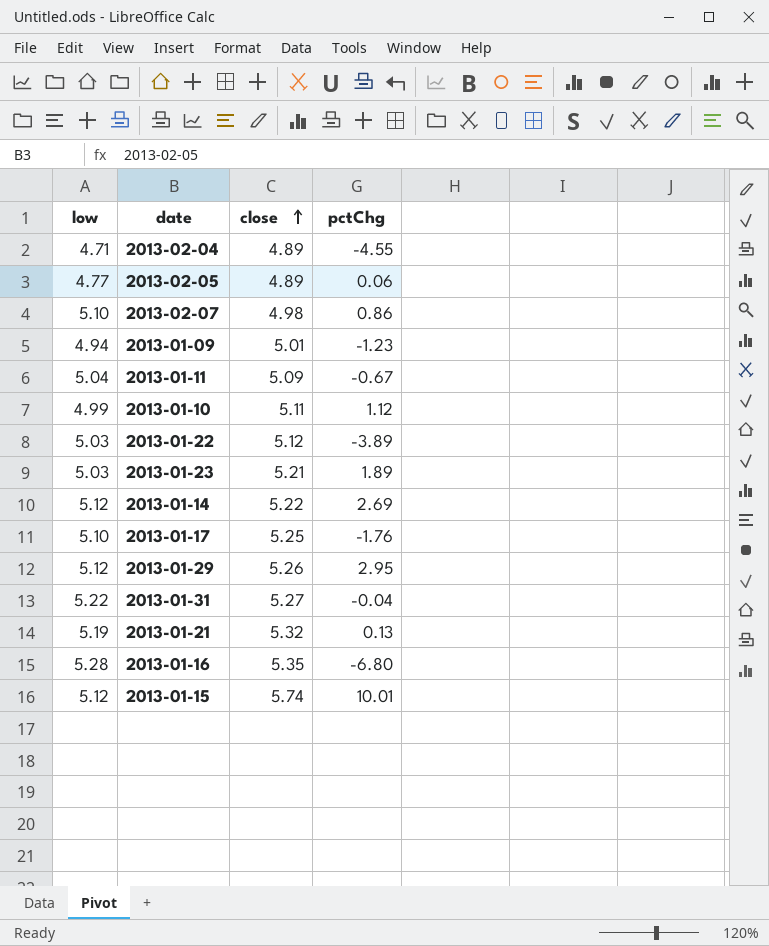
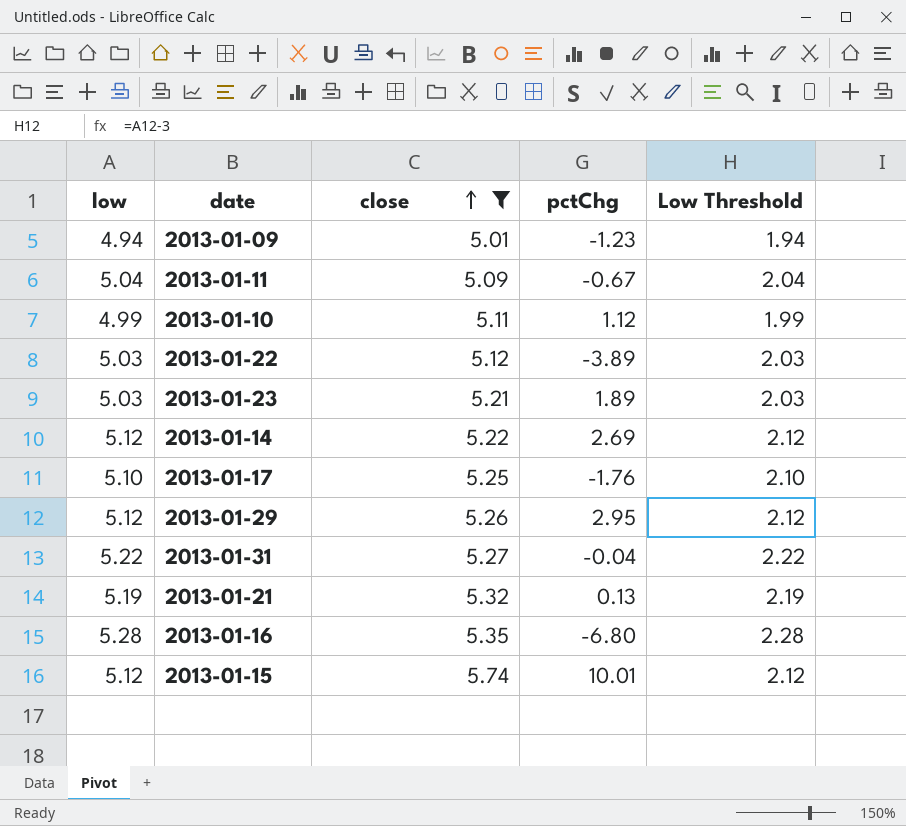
filter: none -> close >= 5.01
column Low Threshold | formula: none -> [low] - 3

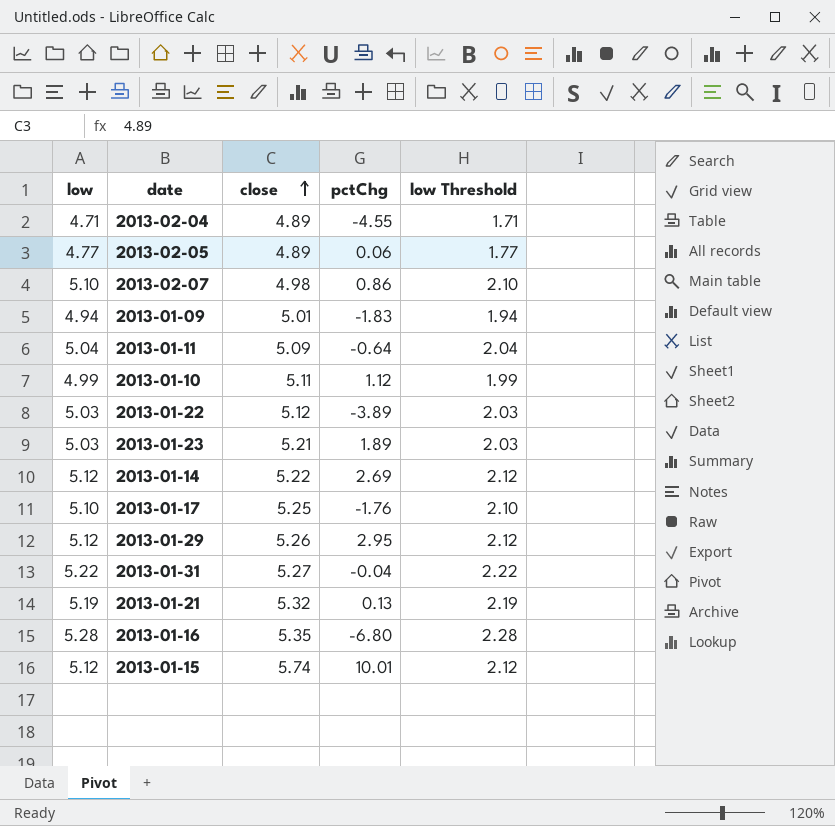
filter: close >= 5.01 -> none
column name: Low Threshold -> low Threshold
2013-01-09 | pctChg: -1.23 -> -1.83
2013-01-11 | pctChg: -0.67 -> -0.64

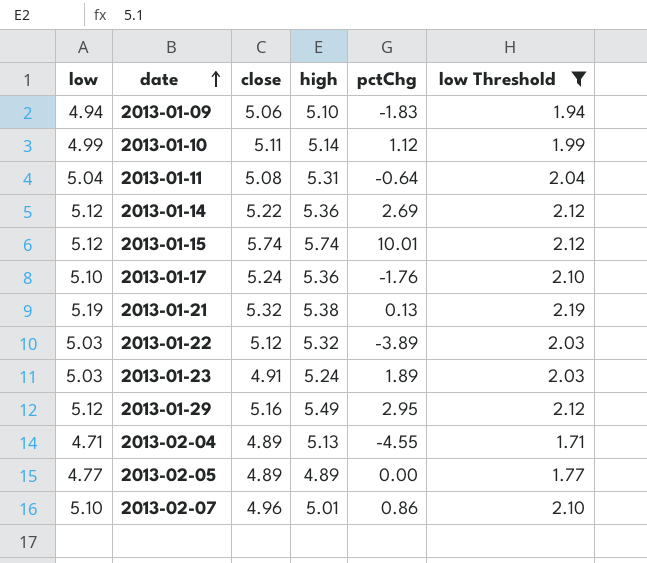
filter: none -> low Threshold <= 2.19
row order: close ascending -> date ascending
column high | position: none -> 4
2013-01-09 | close: 5.01 -> 5.06
2013-01-11 | close: 5.09 -> 5.08
2013-01-17 | close: 5.25 -> 5.24
2013-01-23 | close: 5.21 -> 4.91
2013-01-29 | close: 5.26 -> 5.16
2013-02-05 | pctChg: 0.06 -> 0.00
2013-02-07 | close: 4.98 -> 4.96

